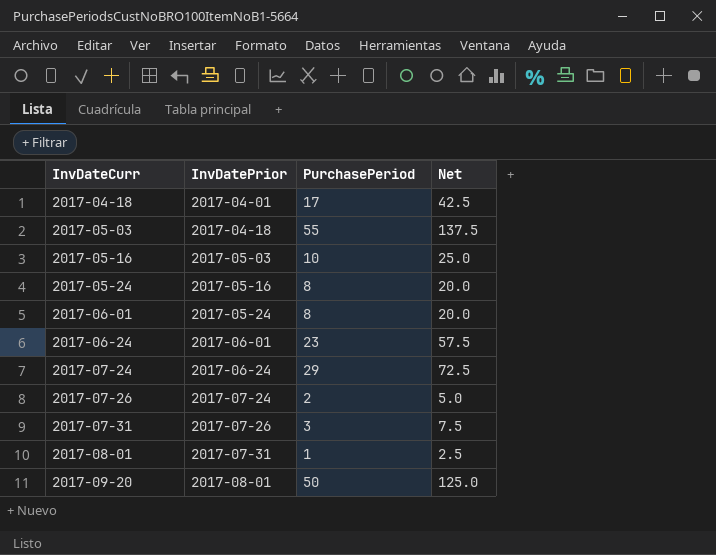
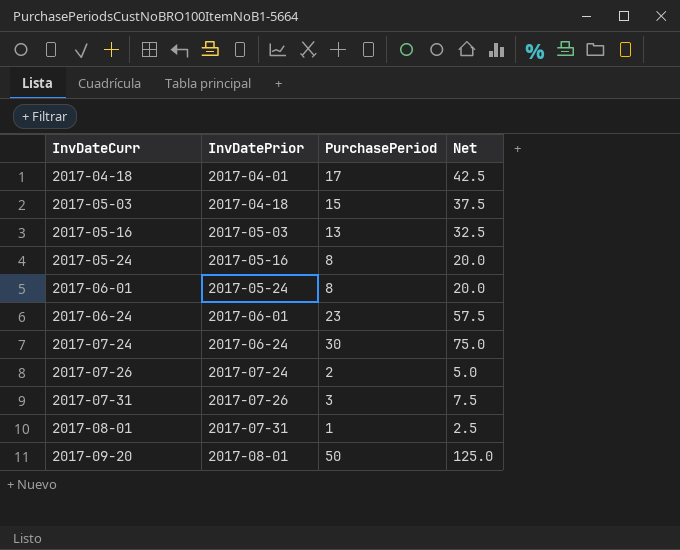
2017-05-03 | PurchasePeriod: 55 -> 15
2017-05-03 | Net: 137.5 -> 37.5
2017-05-16 | PurchasePeriod: 10 -> 13
2017-05-16 | Net: 25.0 -> 32.5
2017-07-24 | PurchasePeriod: 29 -> 30
2017-07-24 | Net: 72.5 -> 75.0

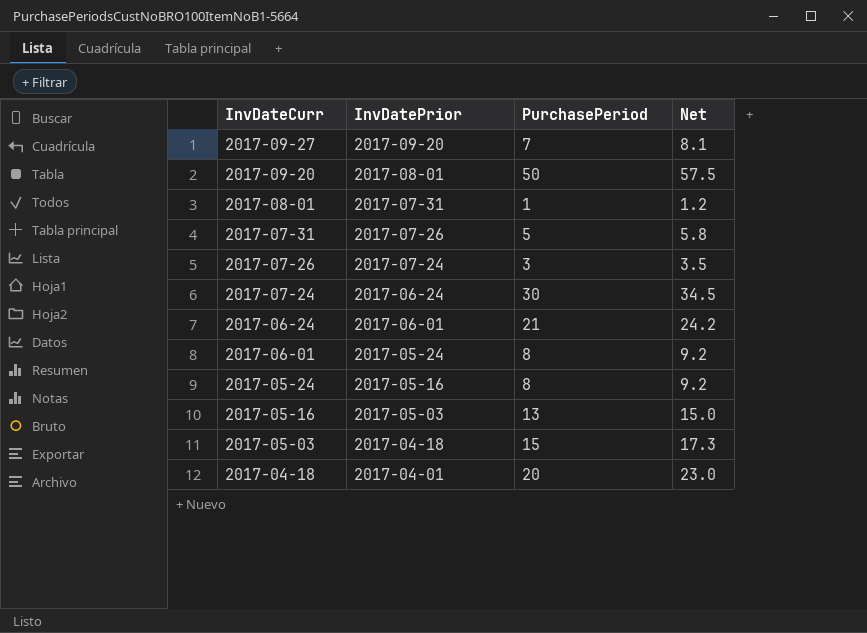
row order: InvDateCurr ascending -> InvDateCurr descending
column Net | formula: [PurchasePeriod] * 2.5 -> [PurchasePeriod] * 1.15
row 2017-09-27: none -> 2017-09-20 | 7 | 8.1
2017-07-31 | PurchasePeriod: 3 -> 5
2017-07-26 | PurchasePeriod: 2 -> 3
2017-06-24 | PurchasePeriod: 23 -> 21
2017-04-18 | PurchasePeriod: 17 -> 20

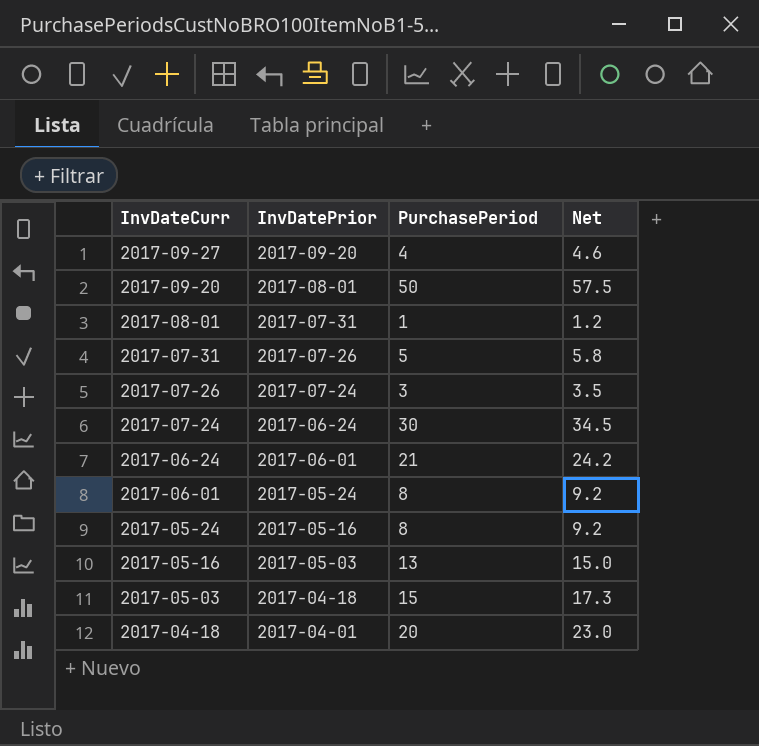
2017-09-27 | PurchasePeriod: 7 -> 4
2017-09-27 | Net: 8.1 -> 4.6

